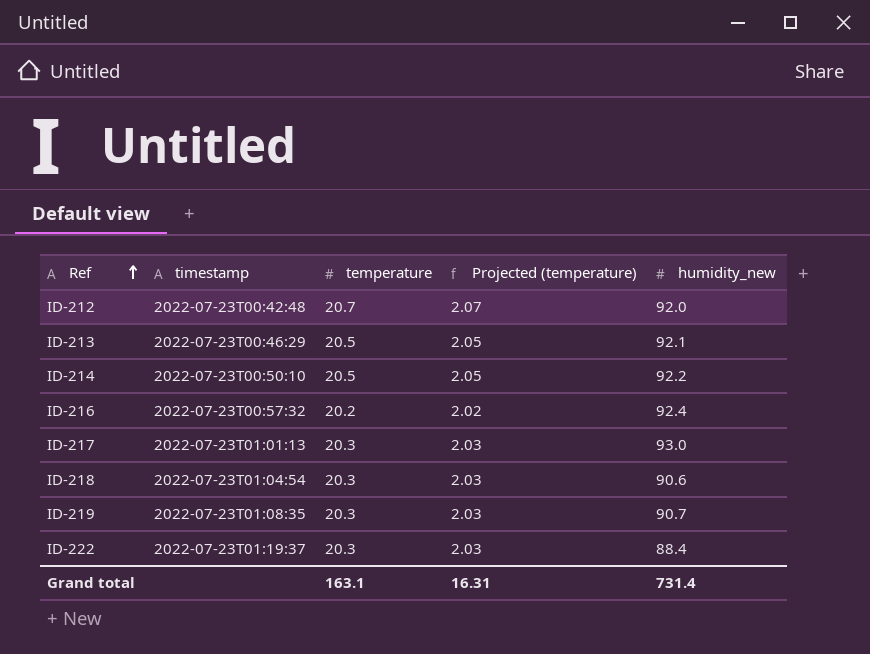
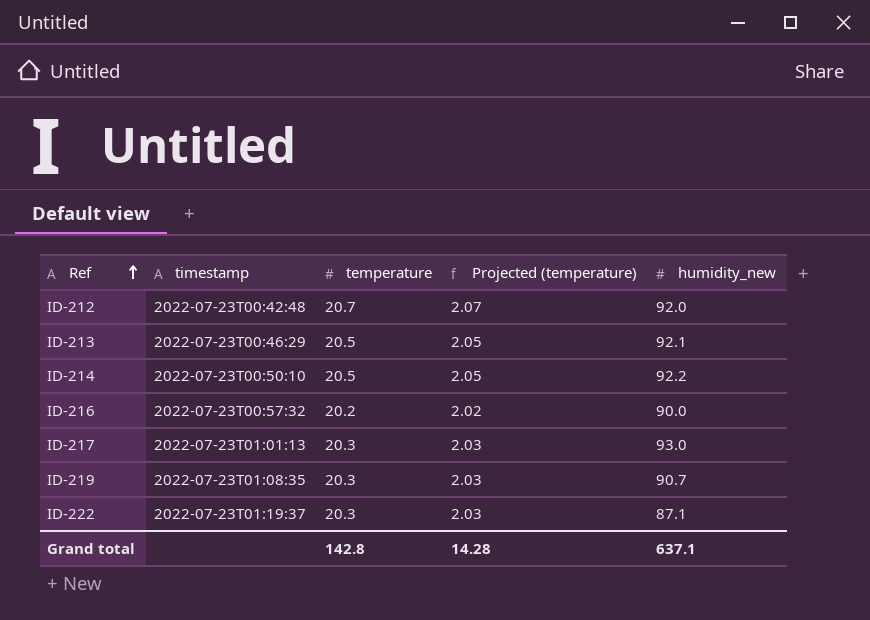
row ID-218: 2022-07-23T01:04:54 | 20.3 | 2.03 | 90.6 -> none
ID-216 | humidity_new: 92.4 -> 90.0
ID-222 | humidity_new: 88.4 -> 87.1
Grand total | temperature: 163.1 -> 142.8
Grand total | Projected (temperature): 16.31 -> 14.28
Grand total | humidity_new: 731.4 -> 637.1

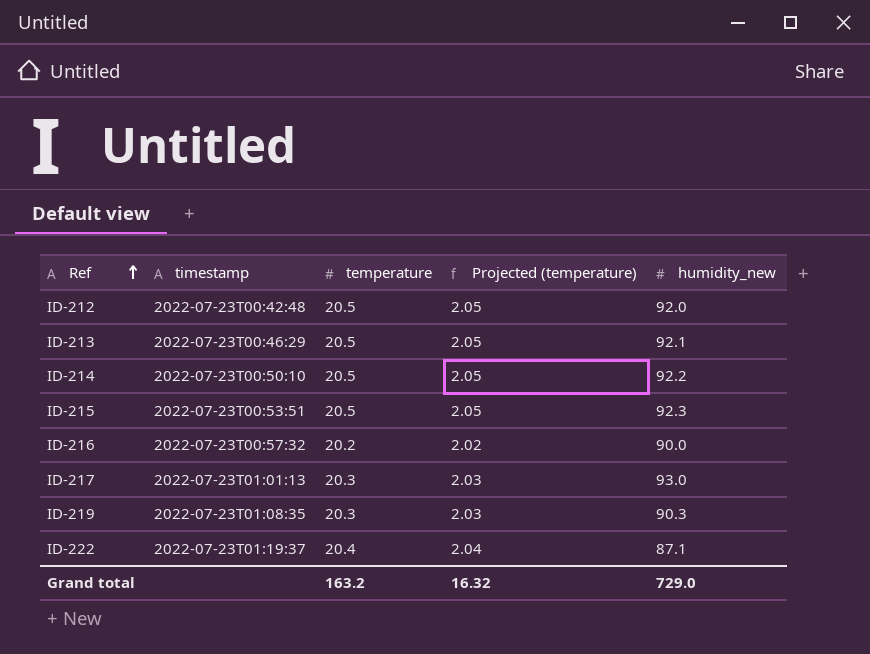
ID-212 | temperature: 20.7 -> 20.5
ID-212 | Projected (temperature): 2.07 -> 2.05
row ID-215: none -> 2022-07-23T00:53:51 | 20.5 | 2.05 | 92.3
ID-219 | humidity_new: 90.7 -> 90.3
ID-222 | temperature: 20.3 -> 20.4
ID-222 | Projected (temperature): 2.03 -> 2.04
Grand total | temperature: 142.8 -> 163.2
Grand total | Projected (temperature): 14.28 -> 16.32
Grand total | humidity_new: 637.1 -> 729.0

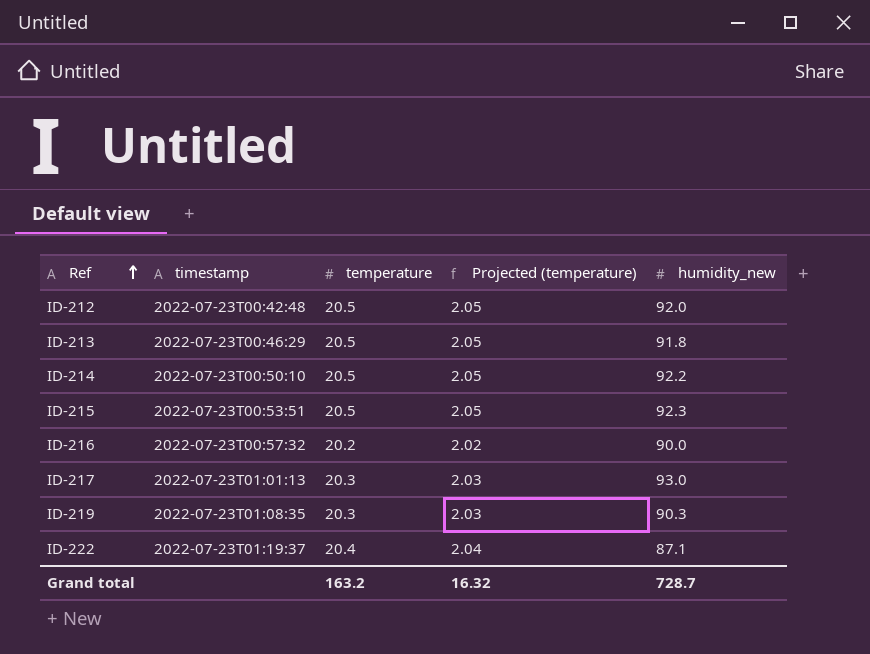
ID-213 | humidity_new: 92.1 -> 91.8
Grand total | humidity_new: 729.0 -> 728.7

